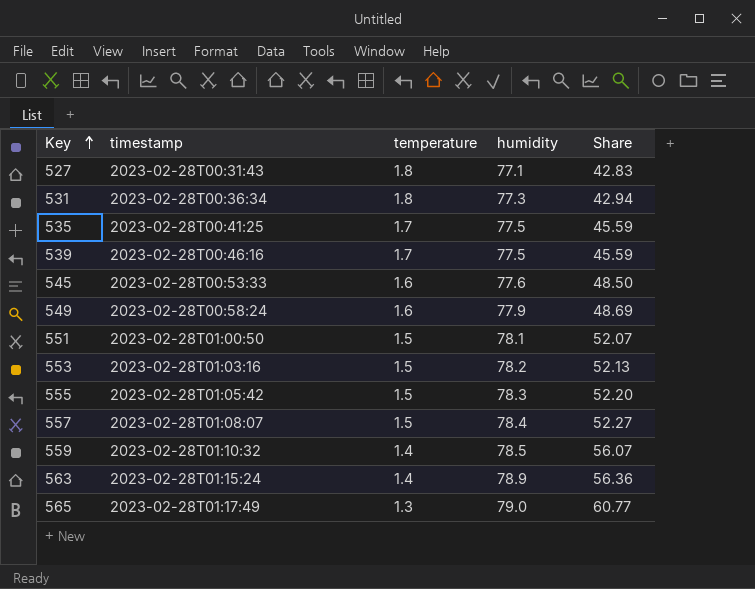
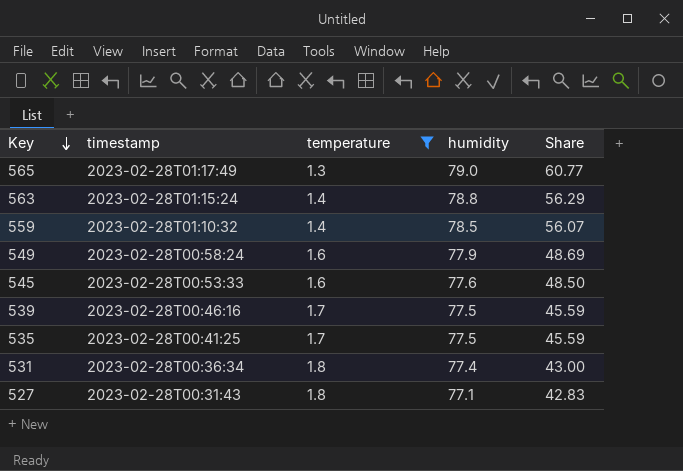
filter: none -> temperature != 1.5
row order: Key ascending -> Key descending
563 | humidity: 78.9 -> 78.8
563 | Share: 56.36 -> 56.29
531 | humidity: 77.3 -> 77.4
531 | Share: 42.94 -> 43.00

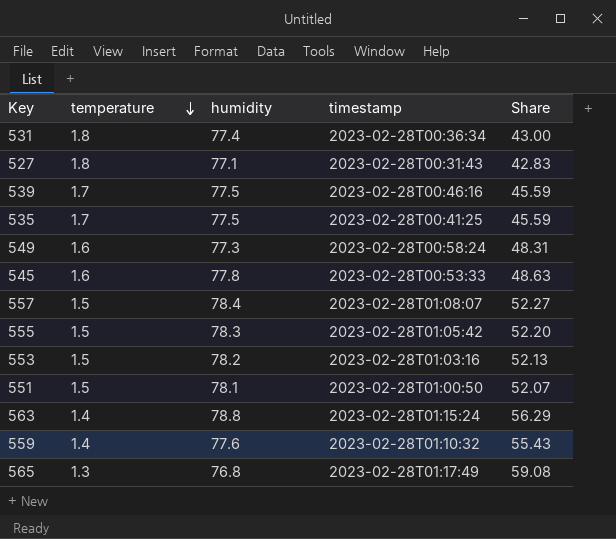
filter: temperature != 1.5 -> none
row order: Key descending -> temperature descending
column timestamp | position: 2 -> 4
549 | humidity: 77.9 -> 77.3
549 | Share: 48.69 -> 48.31
545 | humidity: 77.6 -> 77.8
545 | Share: 48.50 -> 48.63
559 | humidity: 78.5 -> 77.6
559 | Share: 56.07 -> 55.43
565 | humidity: 79.0 -> 76.8
565 | Share: 60.77 -> 59.08

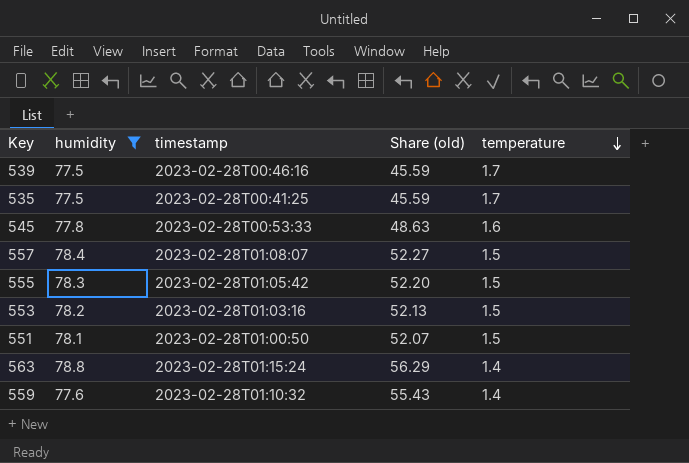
filter: none -> humidity >= 77.5
column name: Share -> Share (old)
column temperature | position: 2 -> 5

